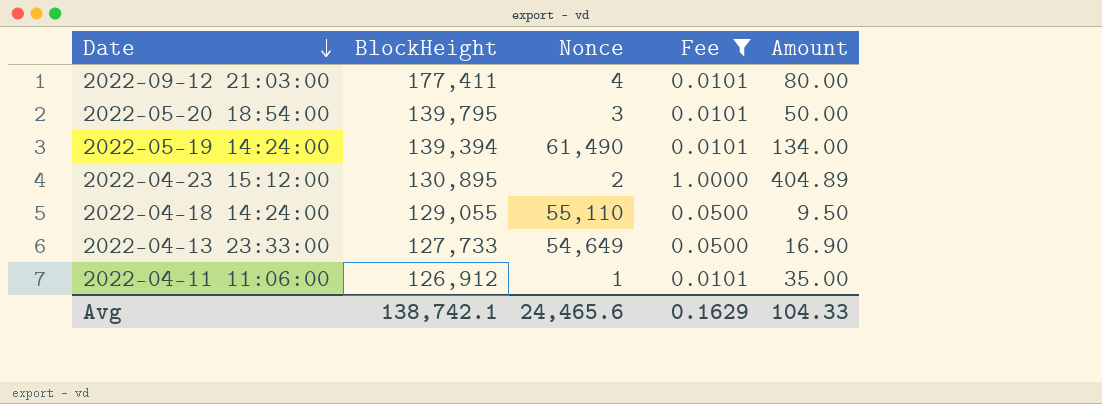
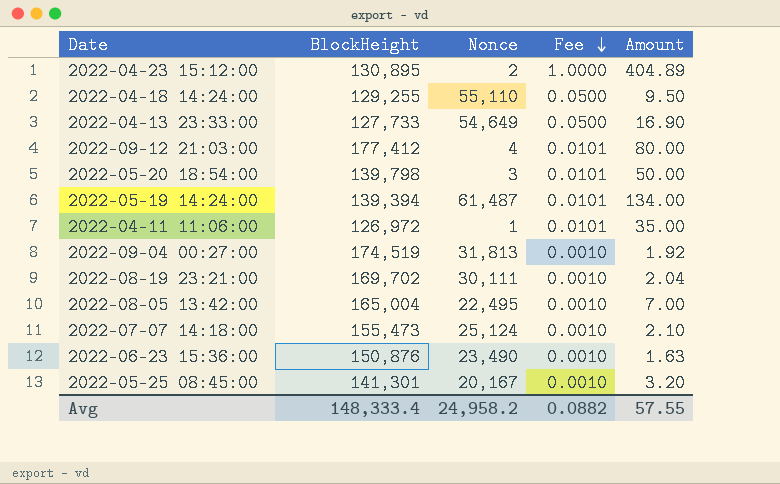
filter: Fee != 0.0010 -> none
row order: Date descending -> Fee descending
2022-04-18 14:24:00 | BlockHeight: 129,055 -> 129,255
2022-09-12 21:03:00 | BlockHeight: 177,411 -> 177,412
2022-05-20 18:54:00 | BlockHeight: 139,795 -> 139,798
2022-05-19 14:24:00 | Nonce: 61,490 -> 61,487
2022-04-11 11:06:00 | BlockHeight: 126,912 -> 126,972
Avg | BlockHeight: 138,742.1 -> 148,333.4
Avg | Nonce: 24,465.6 -> 24,958.2
Avg | Fee: 0.1629 -> 0.0882
Avg | Amount: 104.33 -> 57.55

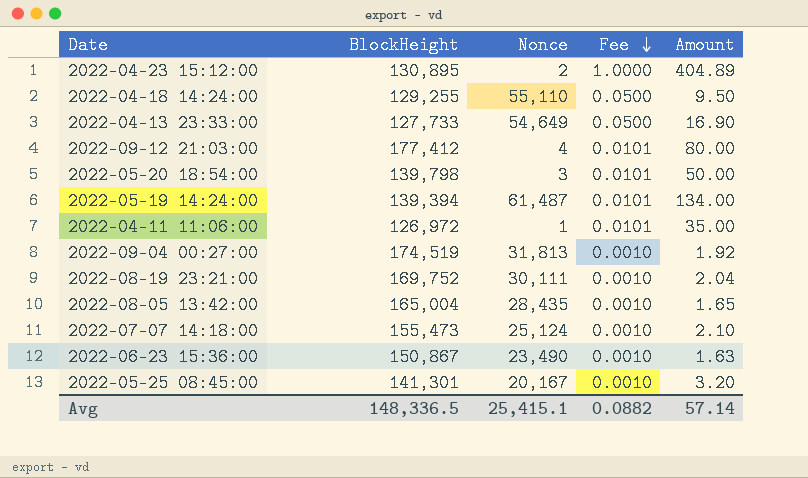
2022-08-19 23:21:00 | BlockHeight: 169,702 -> 169,752
2022-08-05 13:42:00 | Nonce: 22,495 -> 28,435
2022-08-05 13:42:00 | Amount: 7.00 -> 1.65
2022-06-23 15:36:00 | BlockHeight: 150,876 -> 150,867
Avg | BlockHeight: 148,333.4 -> 148,336.5
Avg | Nonce: 24,958.2 -> 25,415.1
Avg | Amount: 57.55 -> 57.14

